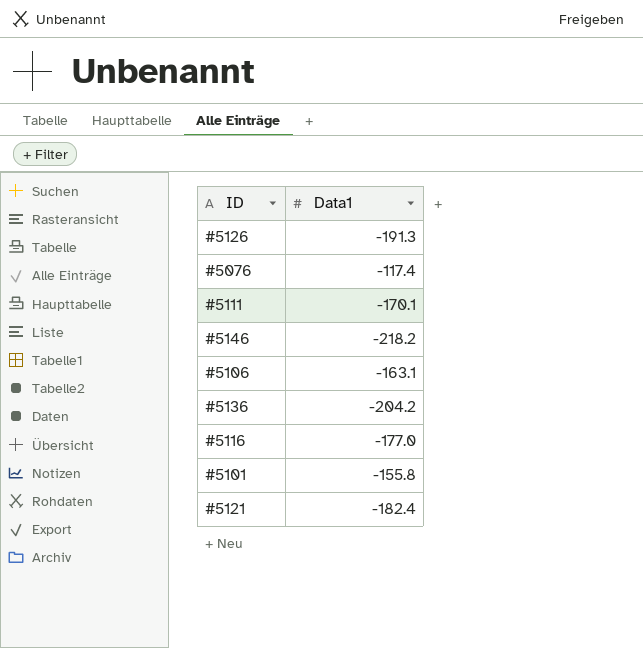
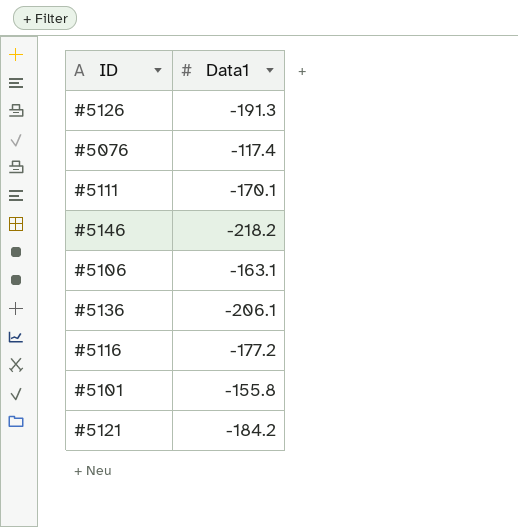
#5136 | Data1: -204.2 -> -206.1
#5116 | Data1: -177.0 -> -177.2
#5121 | Data1: -182.4 -> -184.2

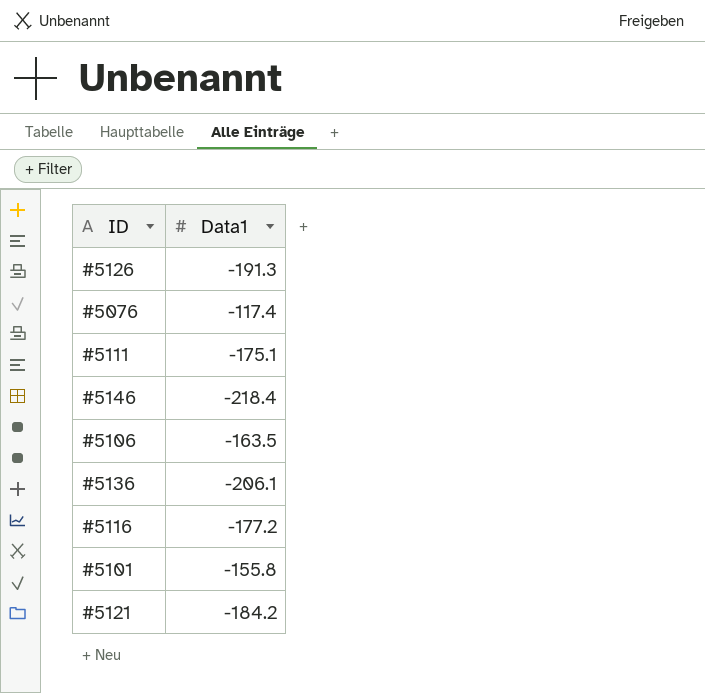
#5111 | Data1: -170.1 -> -175.1
#5146 | Data1: -218.2 -> -218.4
#5106 | Data1: -163.1 -> -163.5

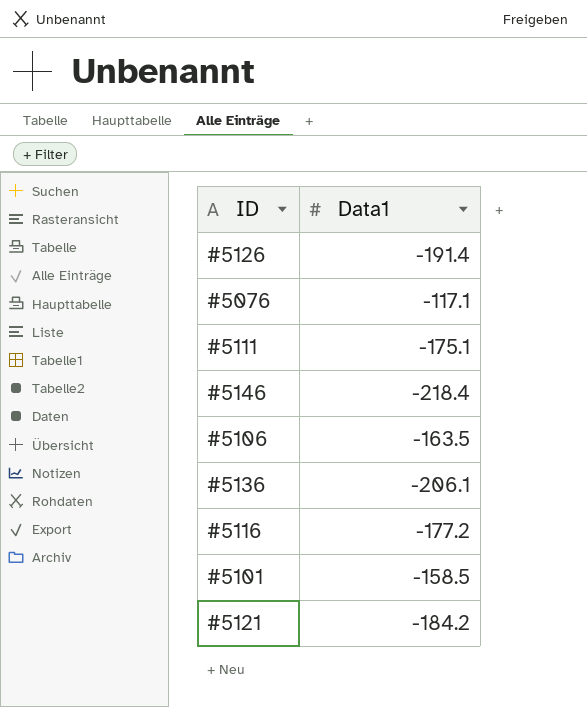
#5126 | Data1: -191.3 -> -191.4
#5076 | Data1: -117.4 -> -117.1
#5101 | Data1: -155.8 -> -158.5

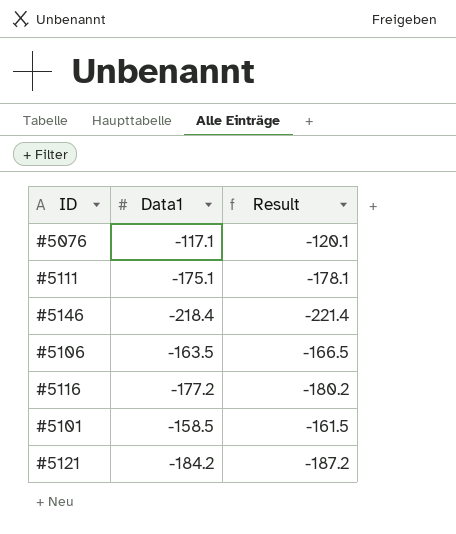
column Result | formula: none -> [Data1] - 3
row #5126: -191.4 -> none
row #5136: -206.1 -> none

